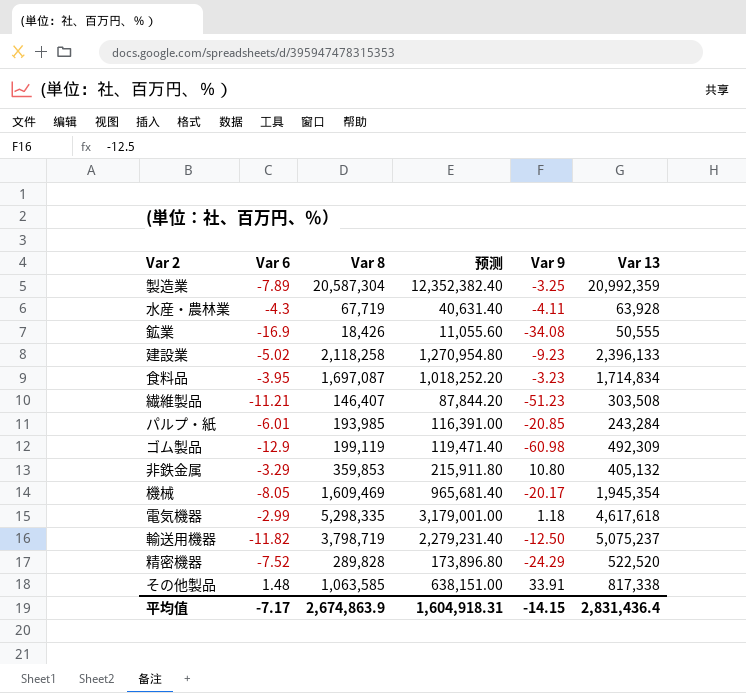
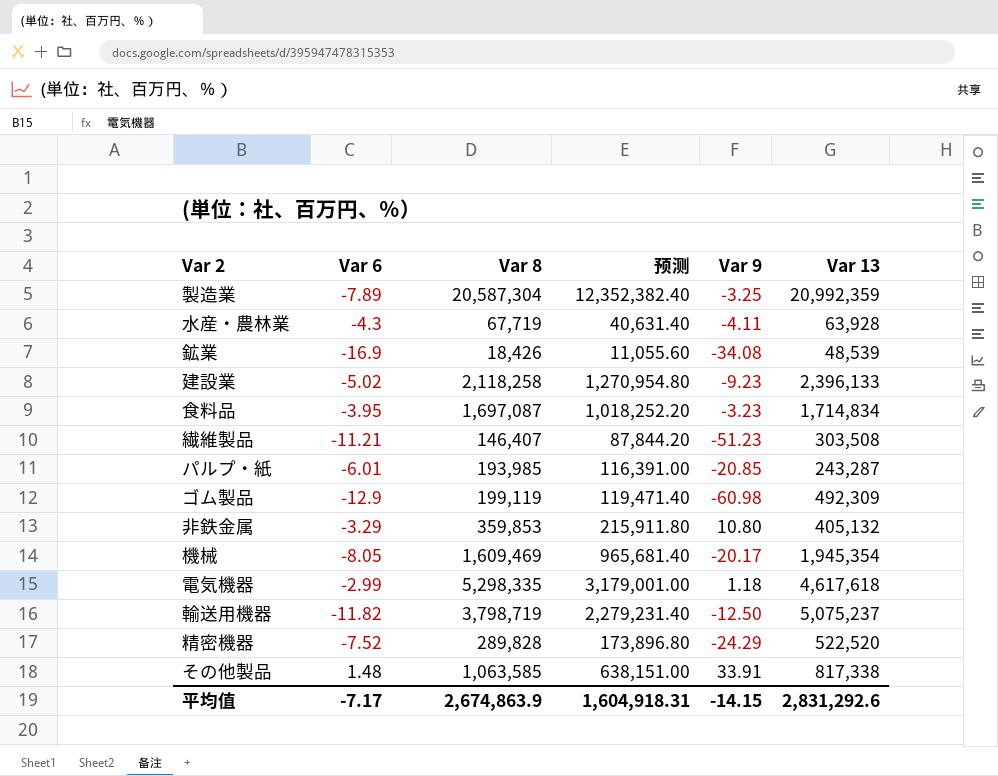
鉱業 | Var 13: 50,555 -> 48,539
パルプ・紙 | Var 13: 243,284 -> 243,287
平均值 | Var 13: 2,831,436.4 -> 2,831,292.6

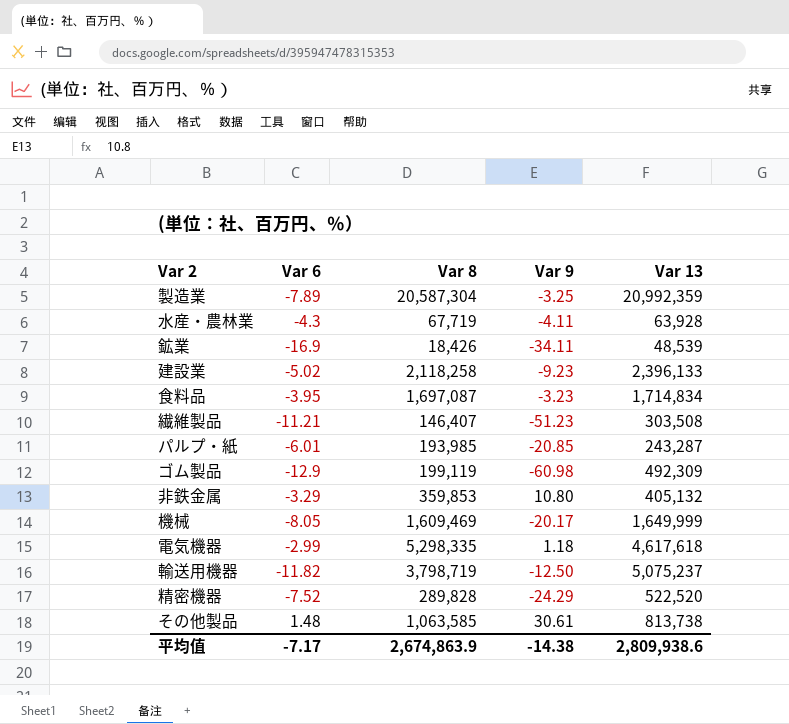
column 预测 | formula: [Var 8] * 0.6 -> none
鉱業 | Var 9: -34.08 -> -34.11
機械 | Var 13: 1,945,354 -> 1,649,999
その他製品 | Var 9: 33.91 -> 30.61
その他製品 | Var 13: 817,338 -> 813,738
平均值 | Var 9: -14.15 -> -14.38
平均值 | Var 13: 2,831,292.6 -> 2,809,938.6

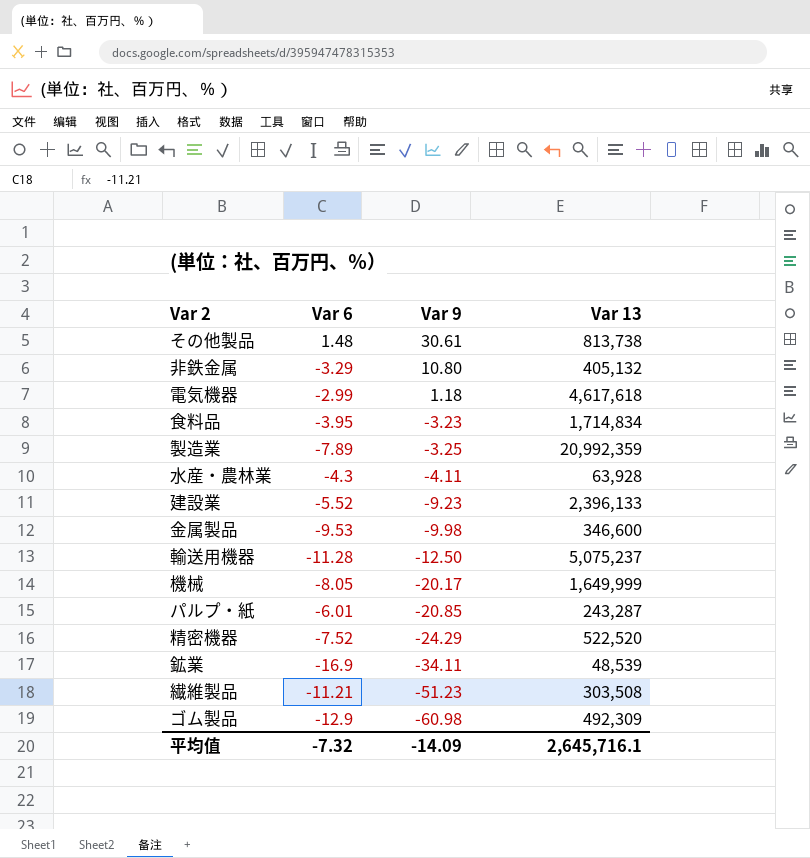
row order: none -> Var 9 descending
column Var 8 | position: 3 -> none
建設業 | Var 6: -5.02 -> -5.52
row 金属製品: none -> -9.53 | -9.98 | 346,600
輸送用機器 | Var 6: -11.82 -> -11.28
平均值 | Var 6: -7.17 -> -7.32
平均值 | Var 9: -14.38 -> -14.09
平均值 | Var 13: 2,809,938.6 -> 2,645,716.1

